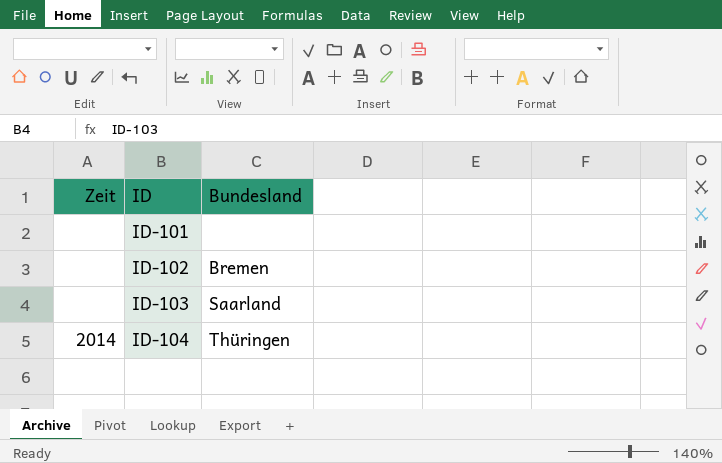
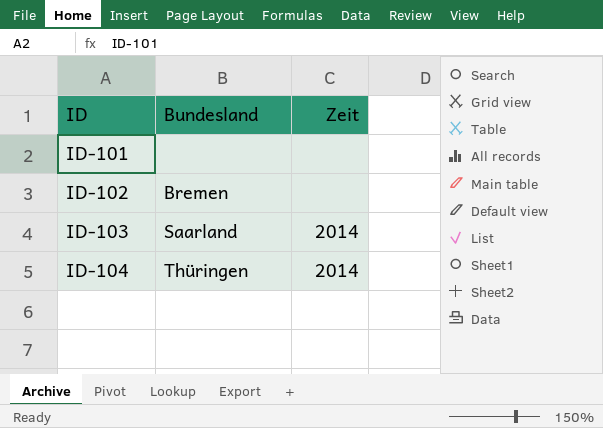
column Zeit | position: 1 -> 3
ID-103 | Zeit: none -> 2014

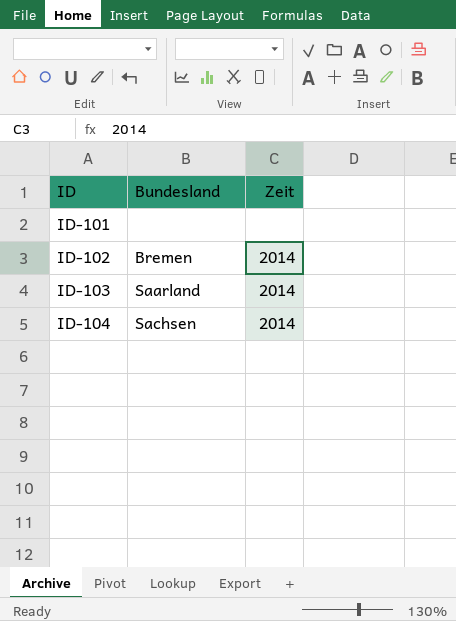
ID-102 | Zeit: none -> 2014
ID-104 | Bundesland: Thüringen -> Sachsen

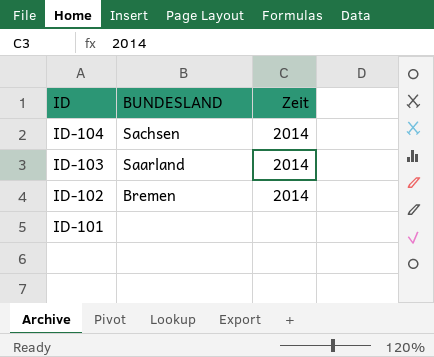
row order: ID ascending -> ID descending
column name: Bundesland -> BUNDESLAND

